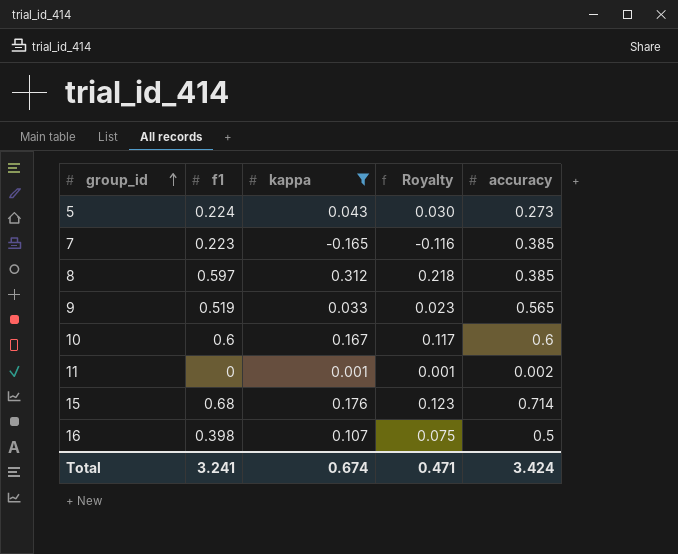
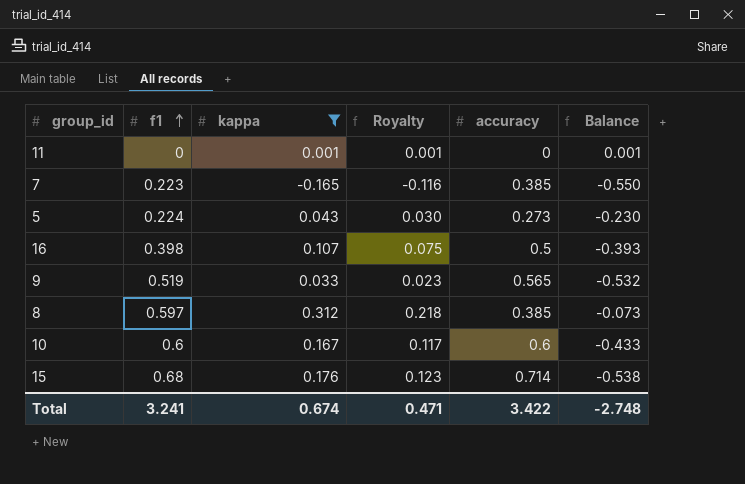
row order: group_id ascending -> f1 ascending
column Balance | formula: none -> [kappa] - [accuracy]
11 | accuracy: 0.002 -> 0
Total | accuracy: 3.424 -> 3.422

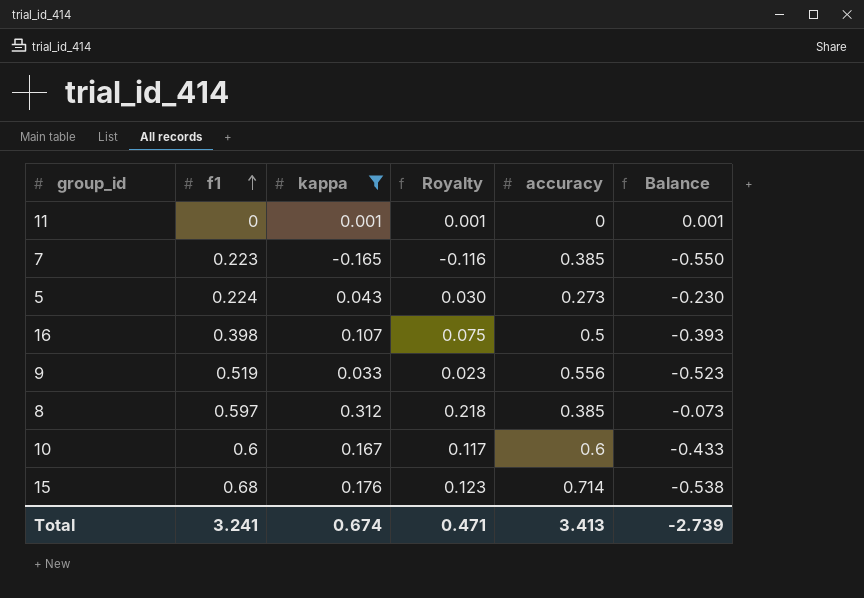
9 | accuracy: 0.565 -> 0.556
9 | Balance: -0.532 -> -0.523
Total | accuracy: 3.422 -> 3.413
Total | Balance: -2.748 -> -2.739

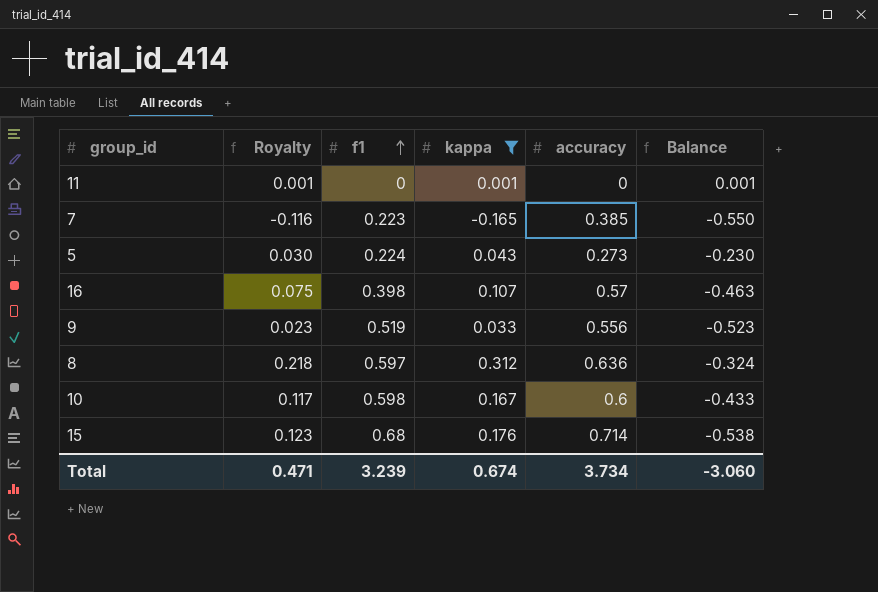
column Royalty | position: 4 -> 2
16 | accuracy: 0.5 -> 0.57
16 | Balance: -0.393 -> -0.463
8 | accuracy: 0.385 -> 0.636
8 | Balance: -0.073 -> -0.324
10 | f1: 0.6 -> 0.598
Total | f1: 3.241 -> 3.239
Total | accuracy: 3.413 -> 3.734
Total | Balance: -2.739 -> -3.060

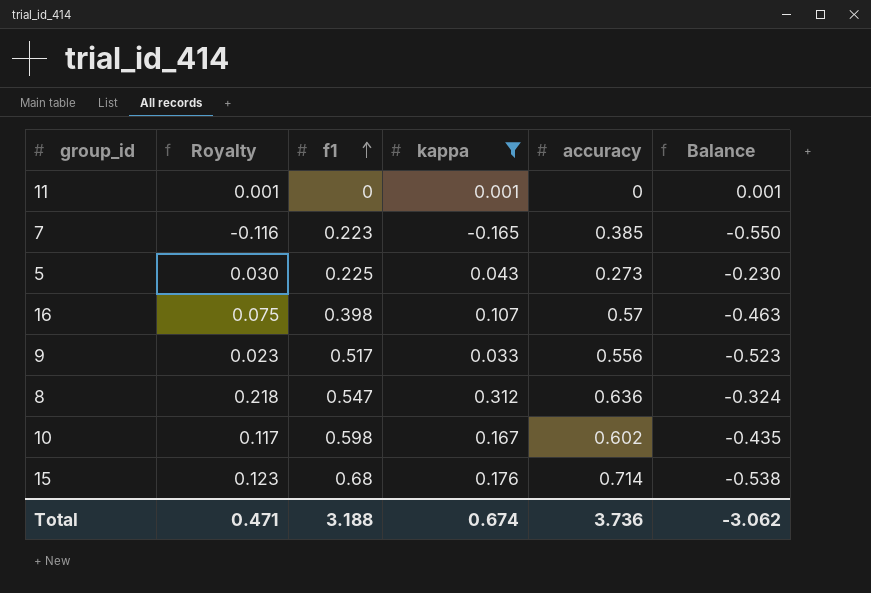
5 | f1: 0.224 -> 0.225
9 | f1: 0.519 -> 0.517
8 | f1: 0.597 -> 0.547
10 | accuracy: 0.6 -> 0.602
10 | Balance: -0.433 -> -0.435
Total | f1: 3.239 -> 3.188
Total | accuracy: 3.734 -> 3.736
Total | Balance: -3.060 -> -3.062

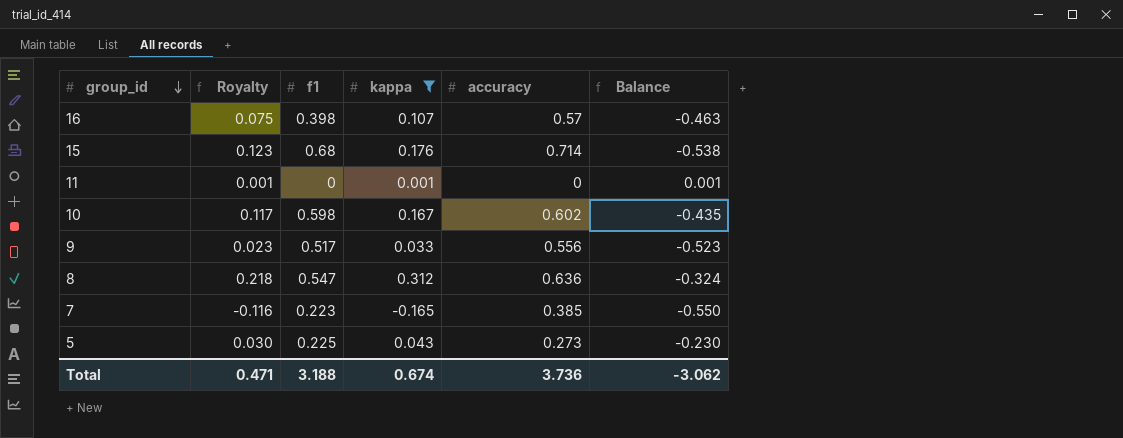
row order: f1 ascending -> group_id descending

